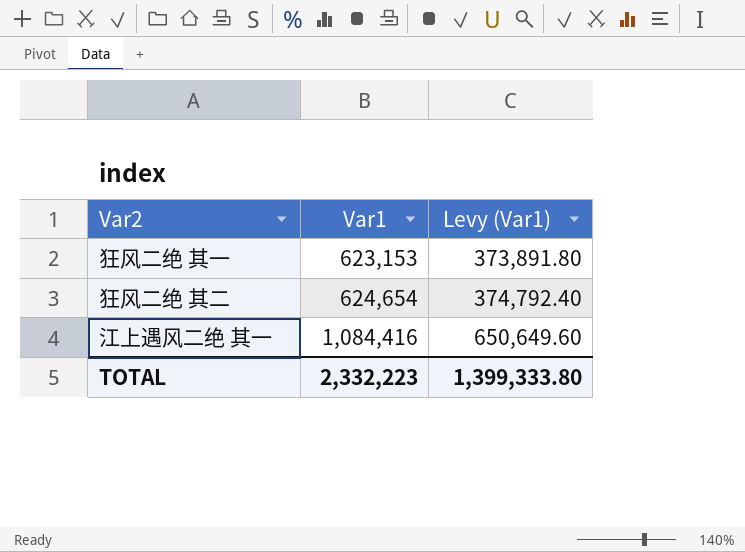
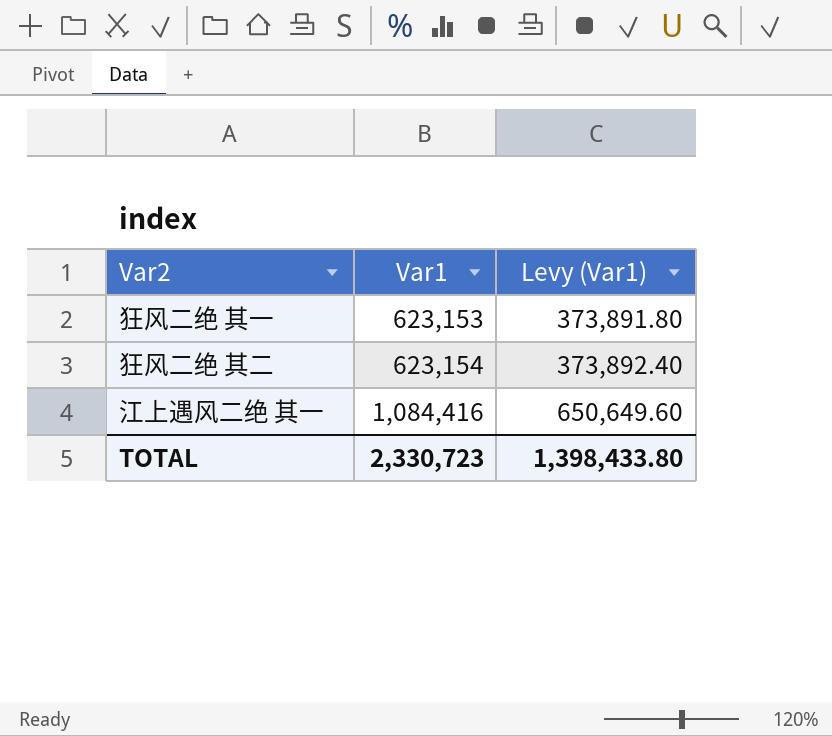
狂风二绝 其二 | Var1: 624,654 -> 623,154
狂风二绝 其二 | Levy (Var1): 374,792.40 -> 373,892.40
TOTAL | Var1: 2,332,223 -> 2,330,723
TOTAL | Levy (Var1): 1,399,333.80 -> 1,398,433.80

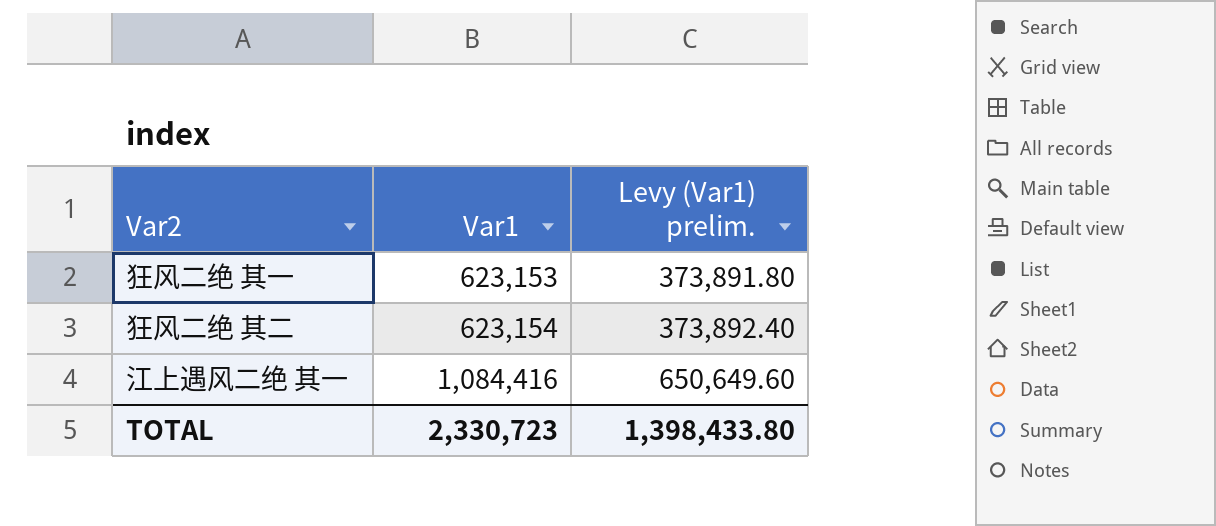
column name: Levy (Var1) -> Levy (Var1) prelim.

